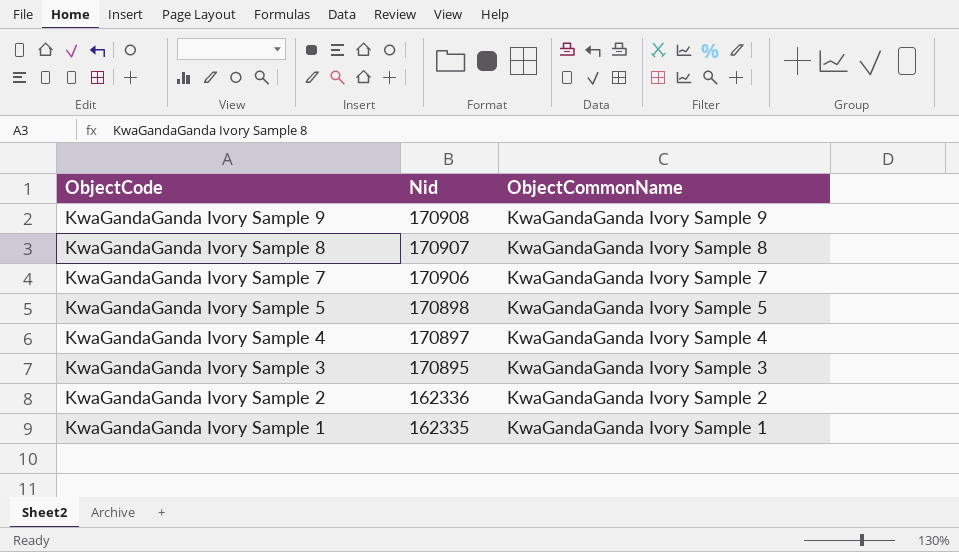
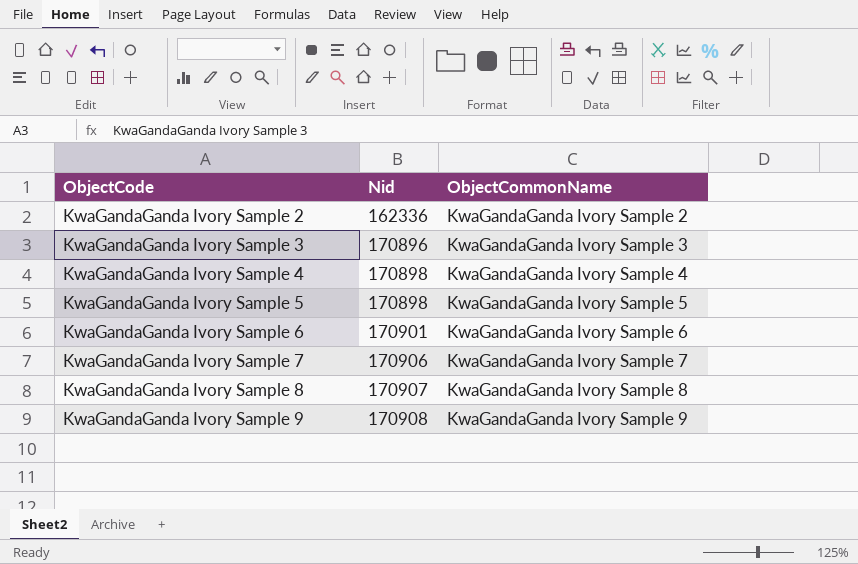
row order: ObjectCode descending -> ObjectCode ascending
row KwaGandaGanda Ivory Sample 1: 162335 | KwaGandaGanda Ivory Sample 1 -> none
KwaGandaGanda Ivory Sample 3 | Nid: 170895 -> 170896
KwaGandaGanda Ivory Sample 4 | Nid: 170897 -> 170898
row KwaGandaGanda Ivory Sample 6: none -> 170901 | KwaGandaGanda Ivory Sample 6

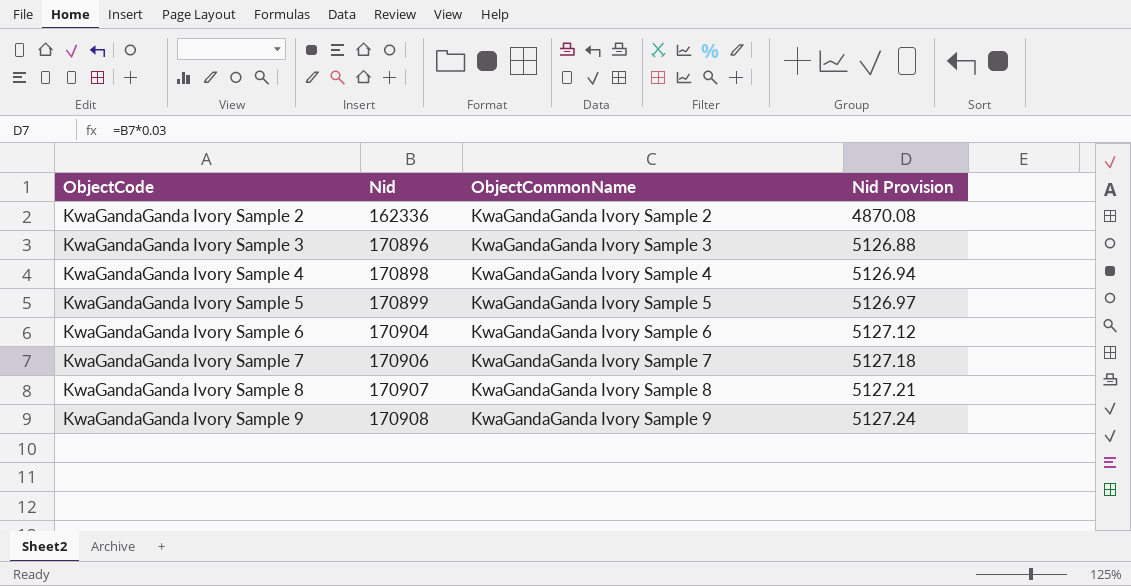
column Nid Provision | formula: none -> [Nid] * 0.03
KwaGandaGanda Ivory Sample 5 | Nid: 170898 -> 170899
KwaGandaGanda Ivory Sample 6 | Nid: 170901 -> 170904

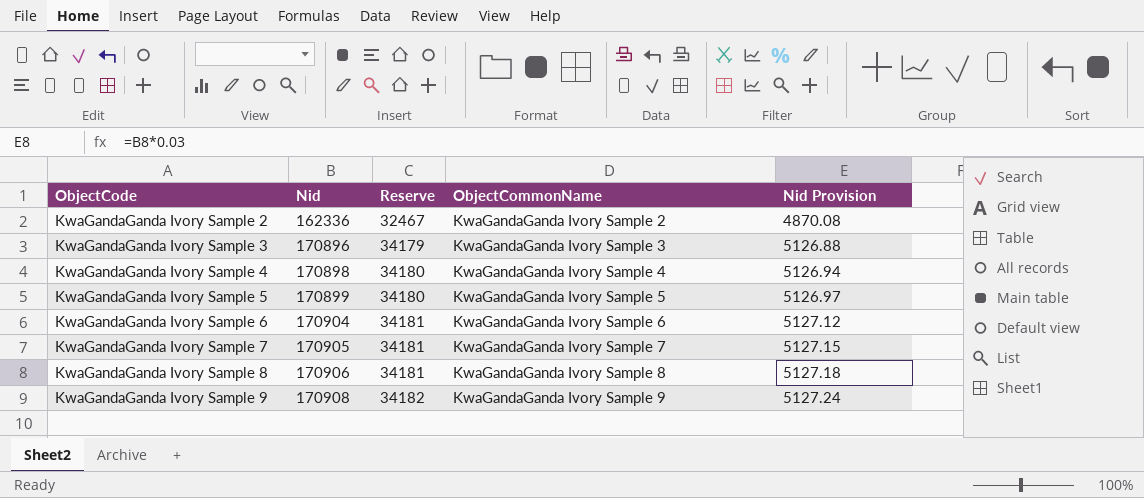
column Reserve | formula: none -> [Nid] * 0.2
KwaGandaGanda Ivory Sample 7 | Nid: 170906 -> 170905
KwaGandaGanda Ivory Sample 7 | Nid Provision: 5127.18 -> 5127.15
KwaGandaGanda Ivory Sample 8 | Nid: 170907 -> 170906
KwaGandaGanda Ivory Sample 8 | Nid Provision: 5127.21 -> 5127.18

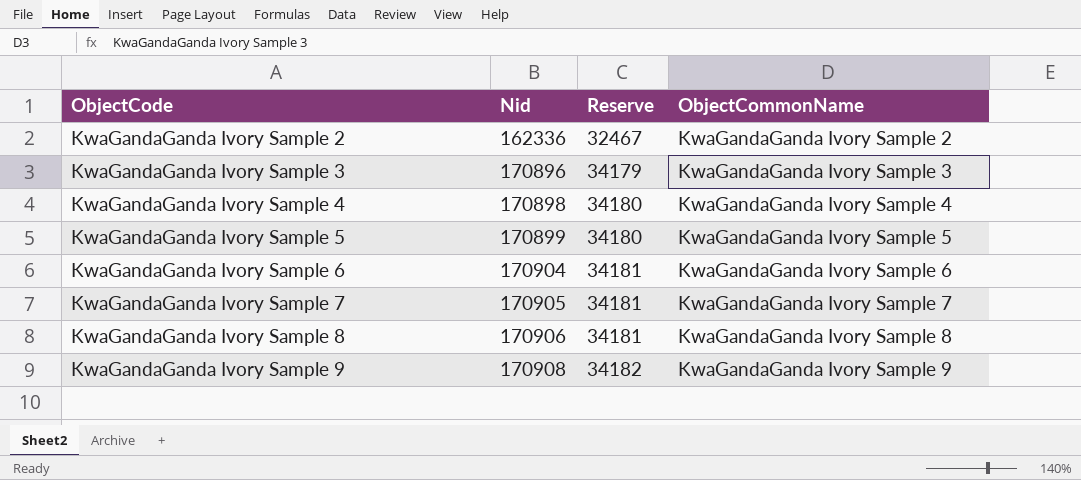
column Nid Provision | formula: [Nid] * 0.03 -> none

